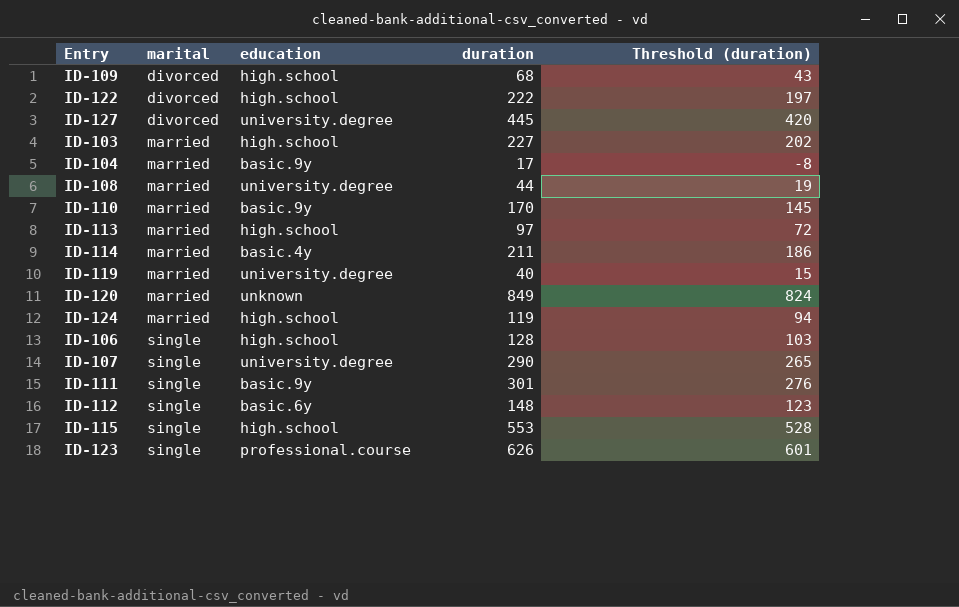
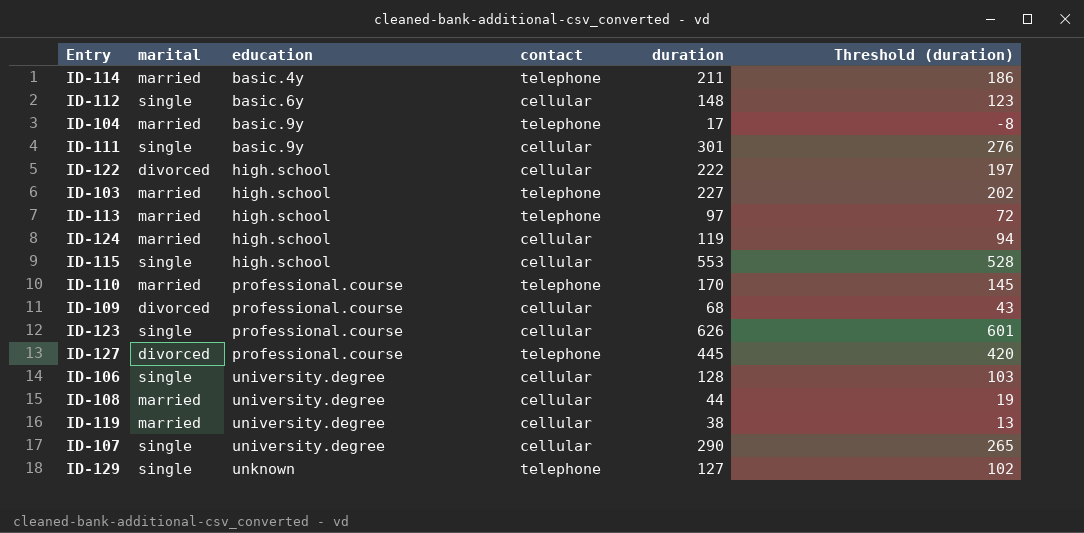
row order: marital ascending -> education ascending
column contact | position: none -> 4
row ID-120: married | unknown | 849 | 824 -> none
ID-110 | education: basic.9y -> professional.course
ID-109 | education: high.school -> professional.course
ID-127 | education: university.degree -> professional.course
ID-106 | education: high.school -> university.degree
ID-119 | duration: 40 -> 38
ID-119 | Threshold (duration): 15 -> 13
row ID-129: none -> single | unknown | telephone | 127 | 102

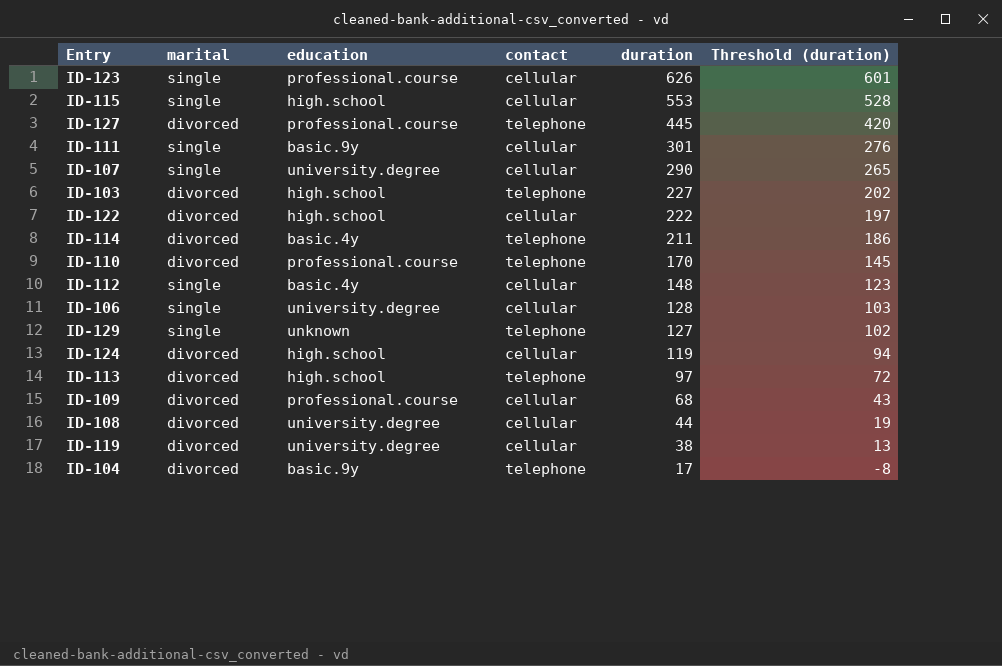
row order: education ascending -> duration descending
ID-103 | marital: married -> divorced
ID-114 | marital: married -> divorced
ID-110 | marital: married -> divorced
ID-112 | education: basic.6y -> basic.4y
ID-124 | marital: married -> divorced
ID-113 | marital: married -> divorced
ID-108 | marital: married -> divorced
ID-119 | marital: married -> divorced
ID-104 | marital: married -> divorced

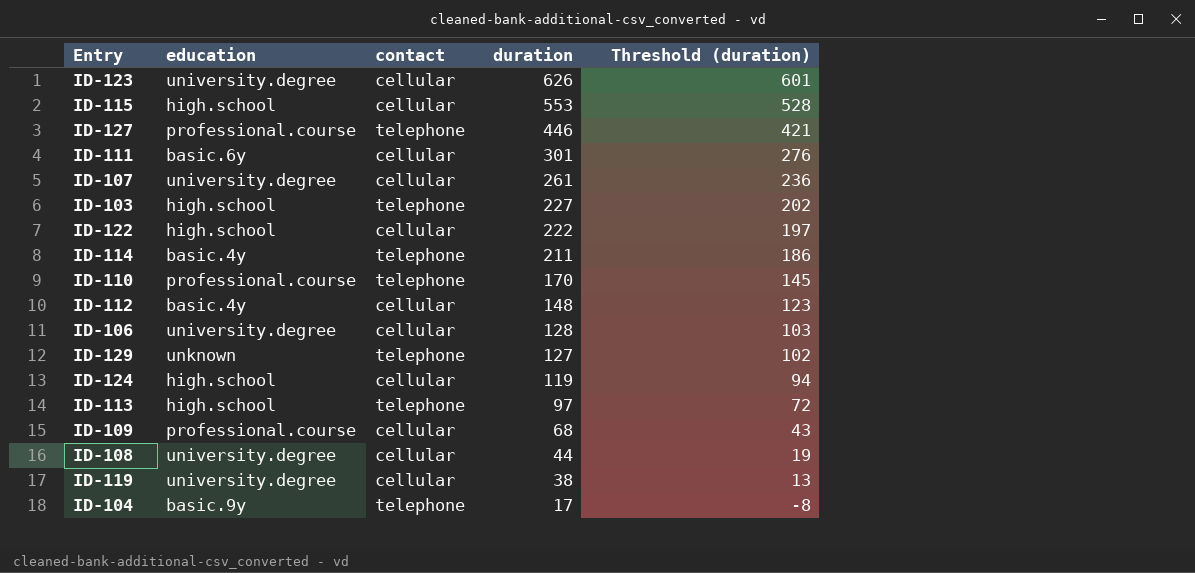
column marital | position: 2 -> none
ID-123 | education: professional.course -> university.degree
ID-127 | duration: 445 -> 446
ID-127 | Threshold (duration): 420 -> 421
ID-111 | education: basic.9y -> basic.6y
ID-107 | duration: 290 -> 261
ID-107 | Threshold (duration): 265 -> 236

